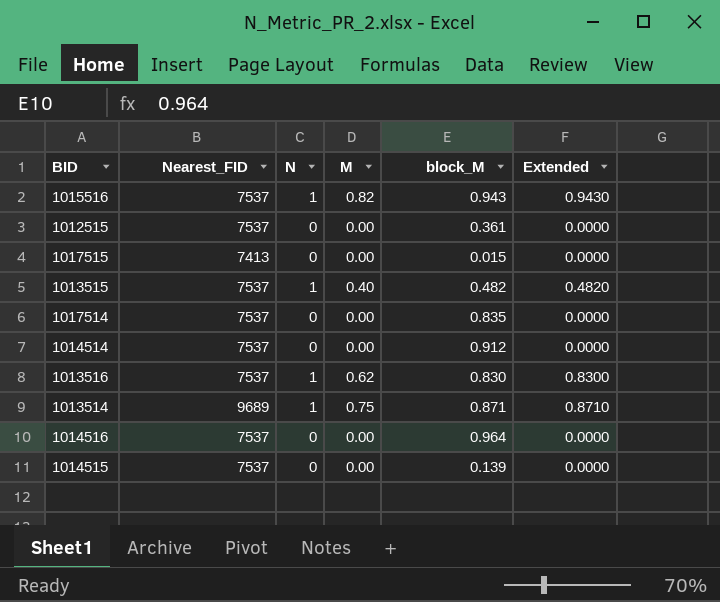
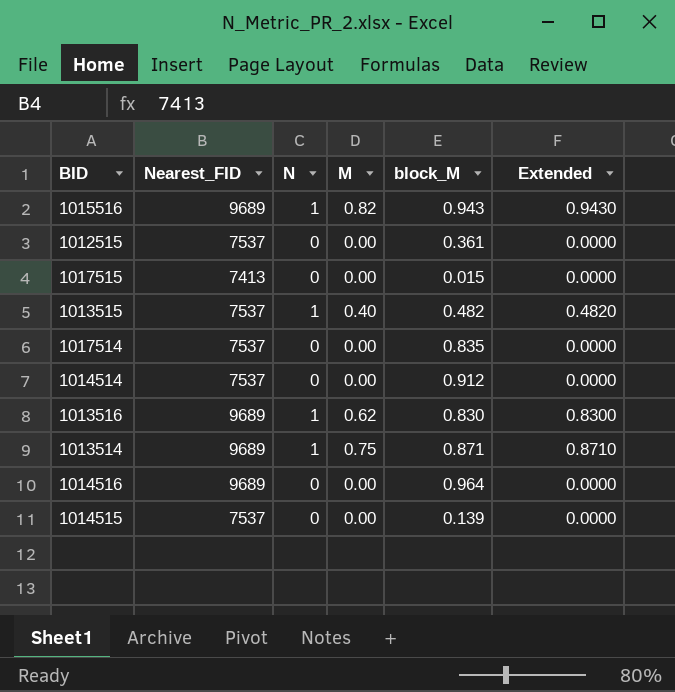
1015516 | Nearest_FID: 7537 -> 9689
1013516 | Nearest_FID: 7537 -> 9689
1014516 | Nearest_FID: 7537 -> 9689

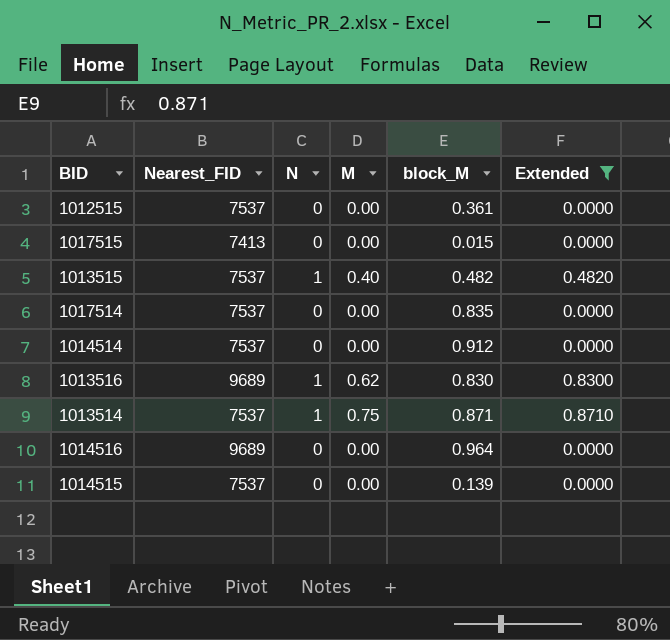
filter: none -> Extended != 0.9430
1013514 | Nearest_FID: 9689 -> 7537

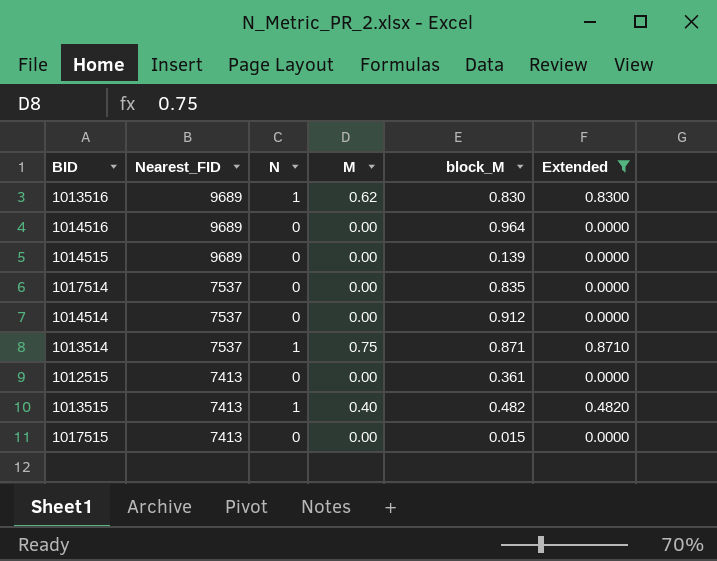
row order: none -> Nearest_FID descending
1014515 | Nearest_FID: 7537 -> 9689
1012515 | Nearest_FID: 7537 -> 7413
1013515 | Nearest_FID: 7537 -> 7413

